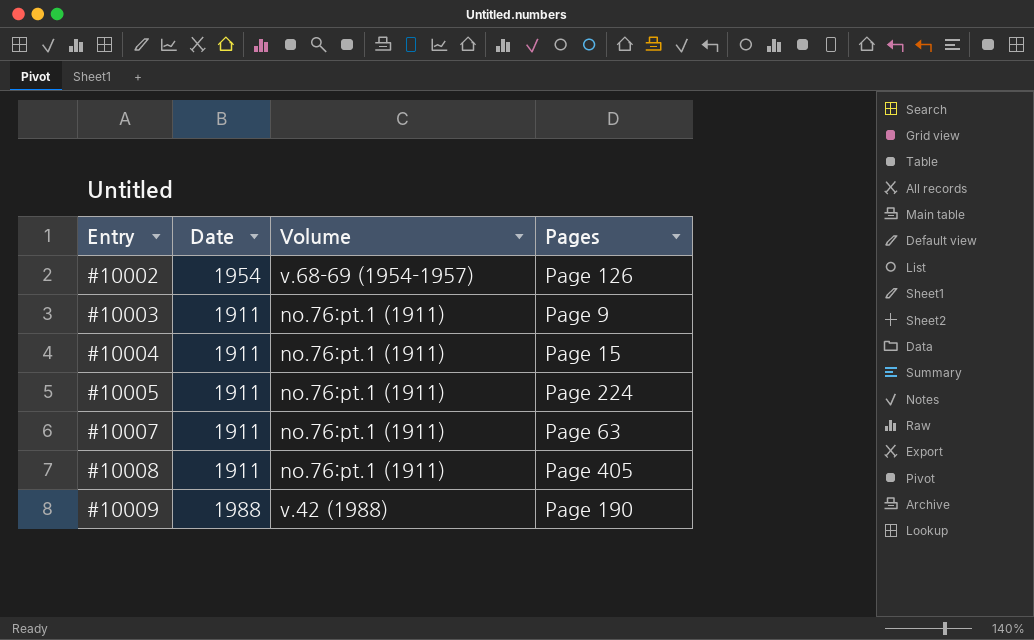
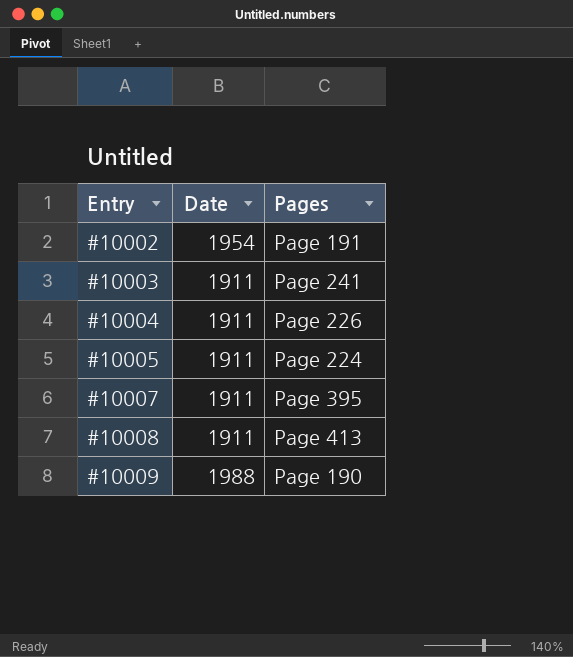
column Volume | position: 3 -> none
#10002 | Pages: Page 126 -> Page 191
#10003 | Pages: Page 9 -> Page 241
#10004 | Pages: Page 15 -> Page 226
#10007 | Pages: Page 63 -> Page 395
#10008 | Pages: Page 405 -> Page 413

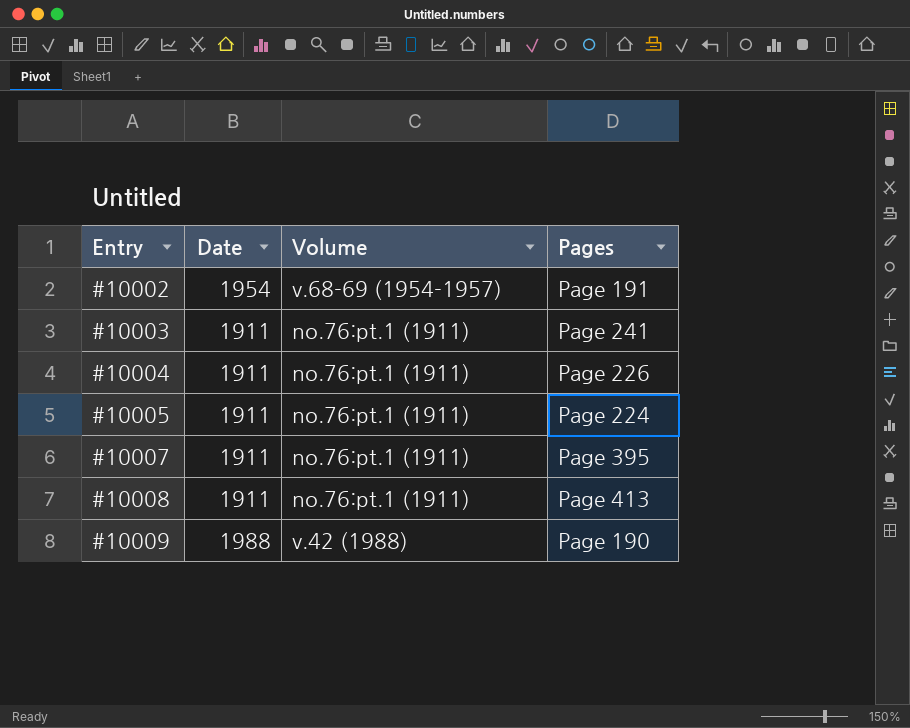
column Volume | position: none -> 3

